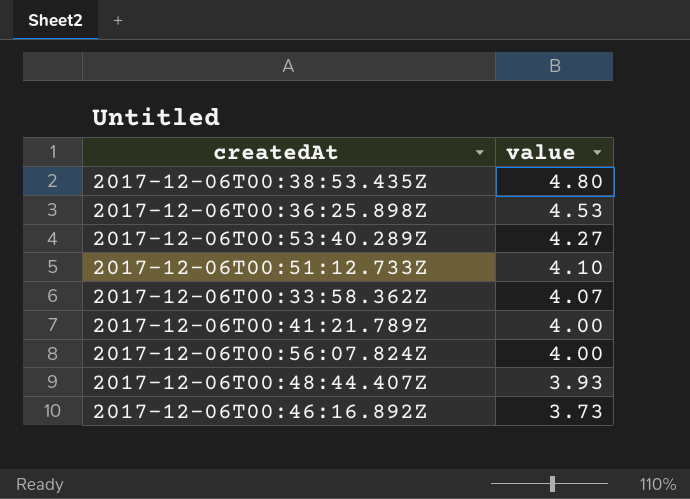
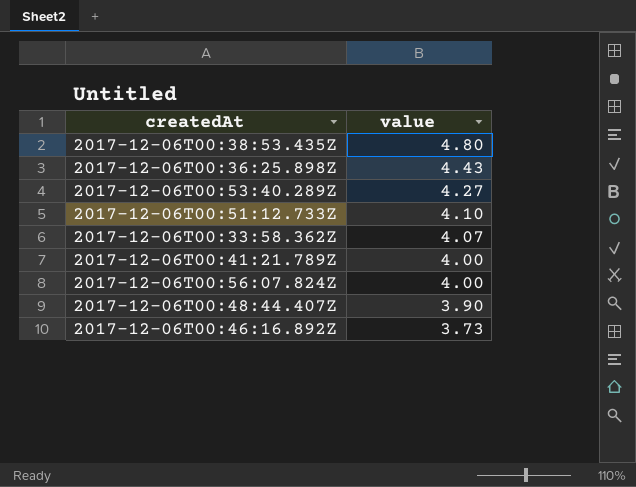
2017-12-06T00:36:25.898Z | value: 4.53 -> 4.43
2017-12-06T00:48:44.407Z | value: 3.93 -> 3.90

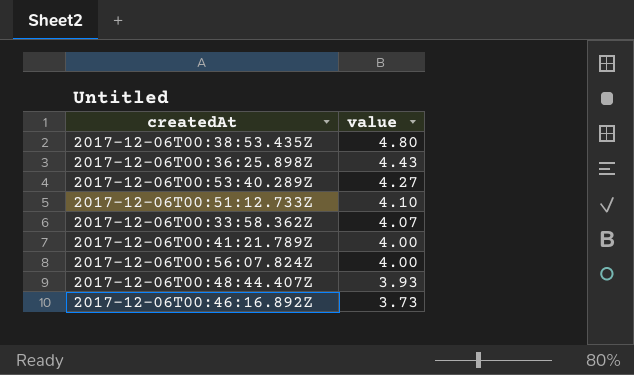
2017-12-06T00:48:44.407Z | value: 3.90 -> 3.93

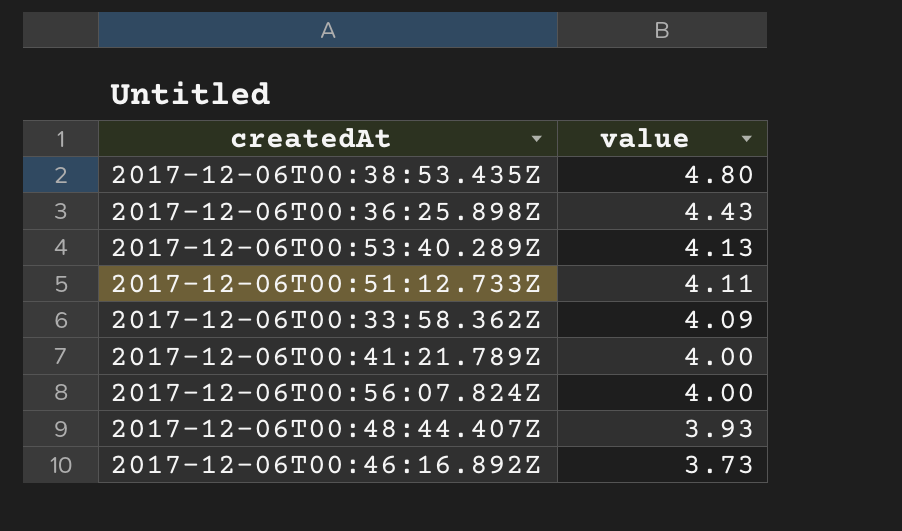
2017-12-06T00:53:40.289Z | value: 4.27 -> 4.13
2017-12-06T00:51:12.733Z | value: 4.10 -> 4.11
2017-12-06T00:33:58.362Z | value: 4.07 -> 4.09

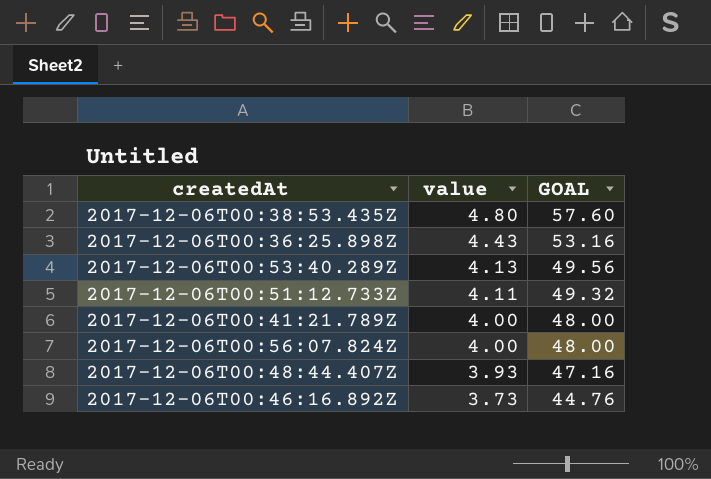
column GOAL | formula: none -> [value] * 12
row 2017-12-06T00:33:58.362Z: 4.09 -> none

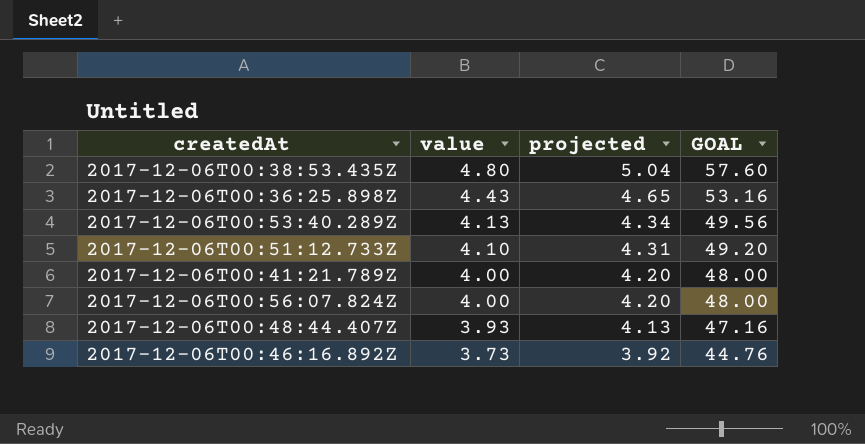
column projected | formula: none -> [value] * 1.05
2017-12-06T00:51:12.733Z | value: 4.11 -> 4.10
2017-12-06T00:51:12.733Z | GOAL: 49.32 -> 49.20

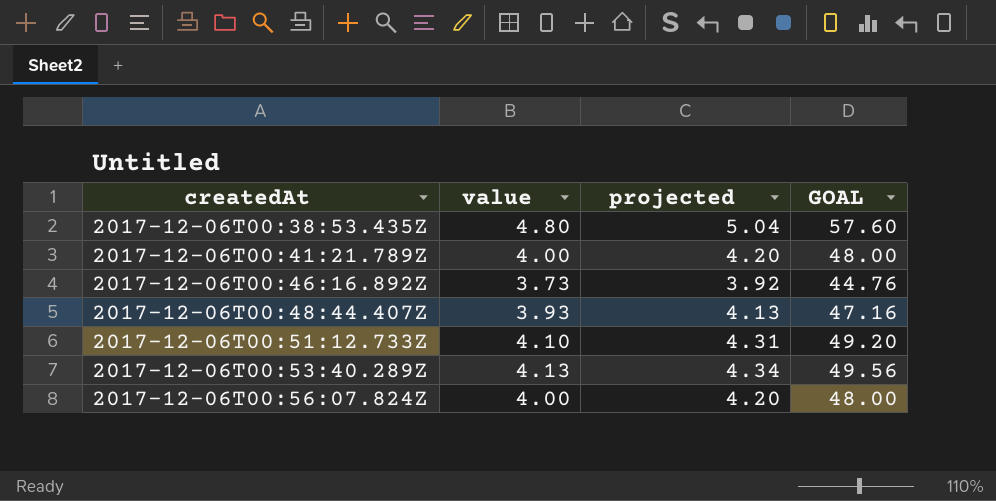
row order: value descending -> createdAt ascending
row 2017-12-06T00:36:25.898Z: 4.43 | 4.65 | 53.16 -> none

